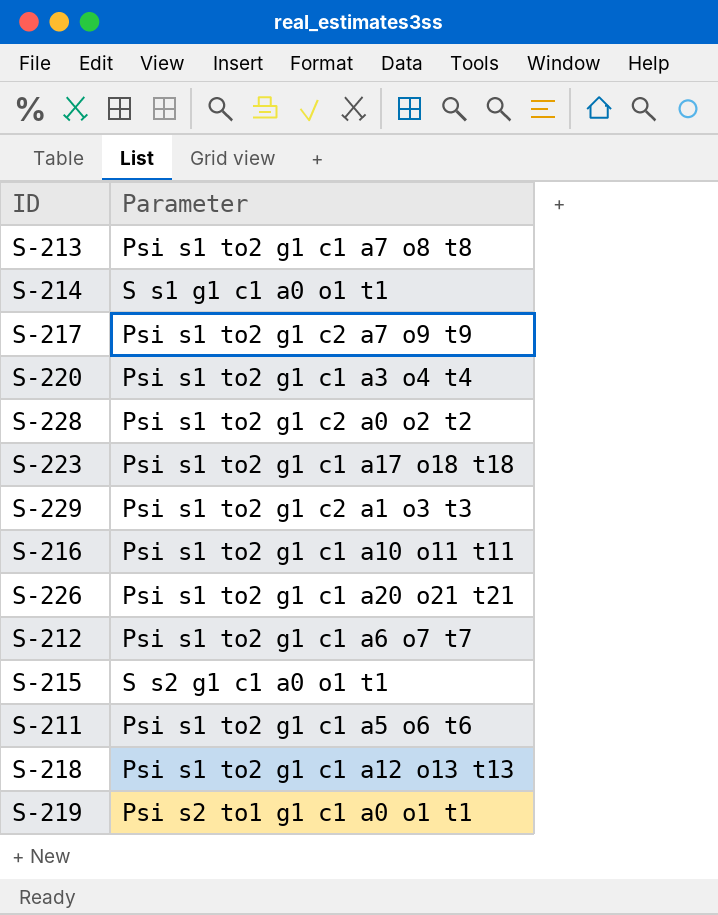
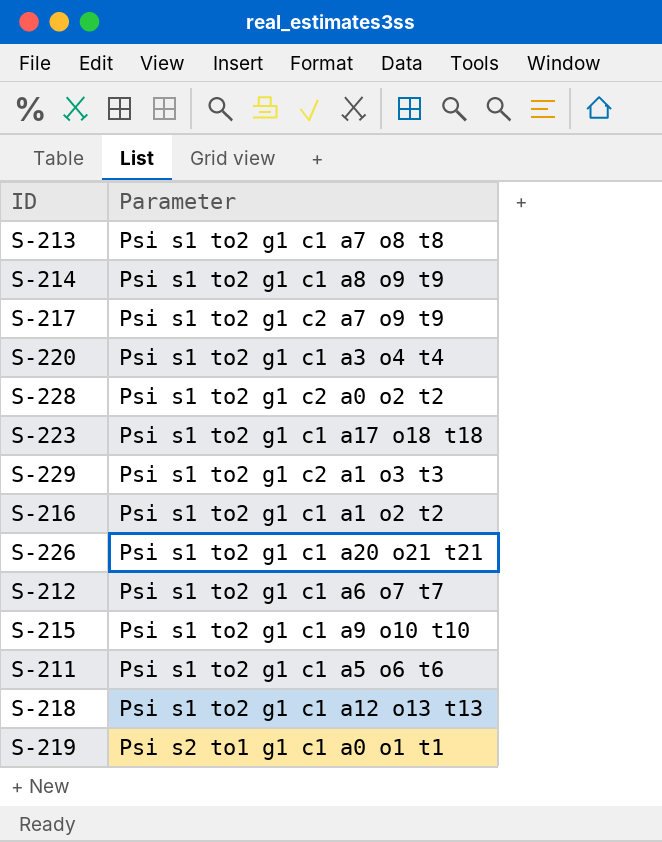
S-214 | Parameter: S s1 g1 c1 a0 o1 t1 -> Psi s1 to2 g1 c1 a8 o9 t9
S-216 | Parameter: Psi s1 to2 g1 c1 a10 o11 t11 -> Psi s1 to2 g1 c1 a1 o2 t2
S-215 | Parameter: S s2 g1 c1 a0 o1 t1 -> Psi s1 to2 g1 c1 a9 o10 t10

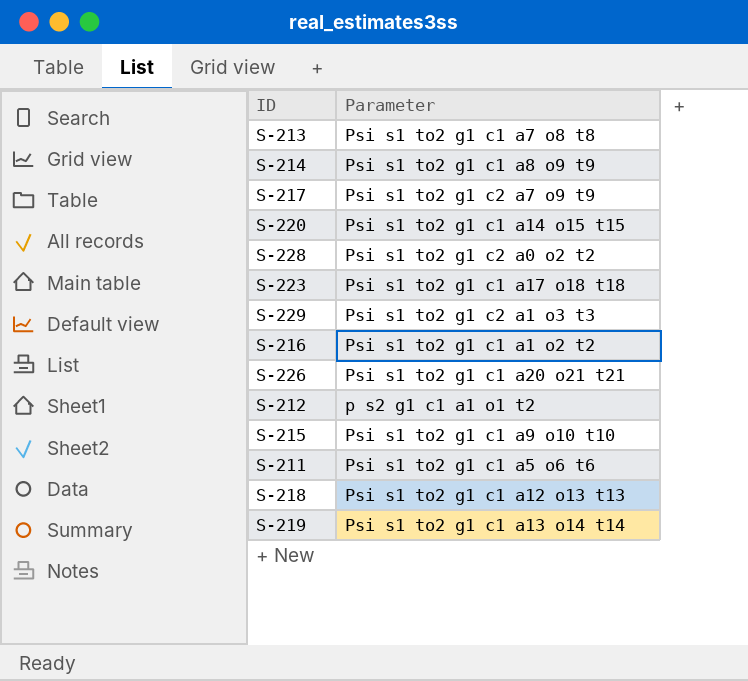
S-220 | Parameter: Psi s1 to2 g1 c1 a3 o4 t4 -> Psi s1 to2 g1 c1 a14 o15 t15
S-212 | Parameter: Psi s1 to2 g1 c1 a6 o7 t7 -> p s2 g1 c1 a1 o1 t2
S-219 | Parameter: Psi s2 to1 g1 c1 a0 o1 t1 -> Psi s1 to2 g1 c1 a13 o14 t14

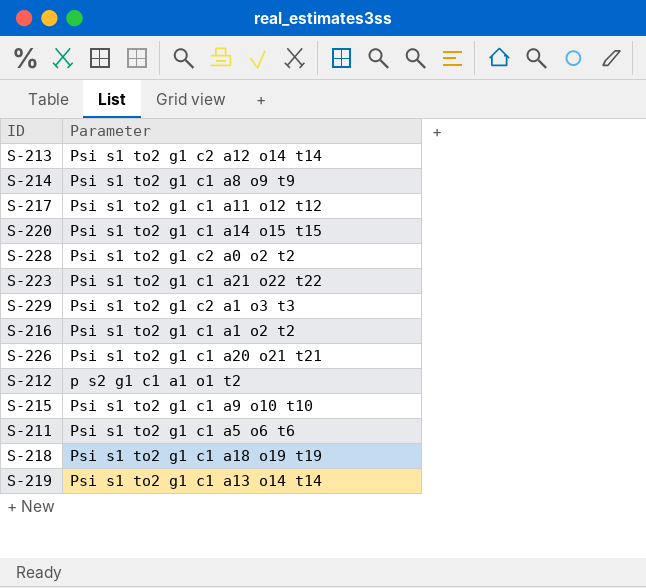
S-213 | Parameter: Psi s1 to2 g1 c1 a7 o8 t8 -> Psi s1 to2 g1 c2 a12 o14 t14
S-217 | Parameter: Psi s1 to2 g1 c2 a7 o9 t9 -> Psi s1 to2 g1 c1 a11 o12 t12
S-223 | Parameter: Psi s1 to2 g1 c1 a17 o18 t18 -> Psi s1 to2 g1 c1 a21 o22 t22
S-218 | Parameter: Psi s1 to2 g1 c1 a12 o13 t13 -> Psi s1 to2 g1 c1 a18 o19 t19

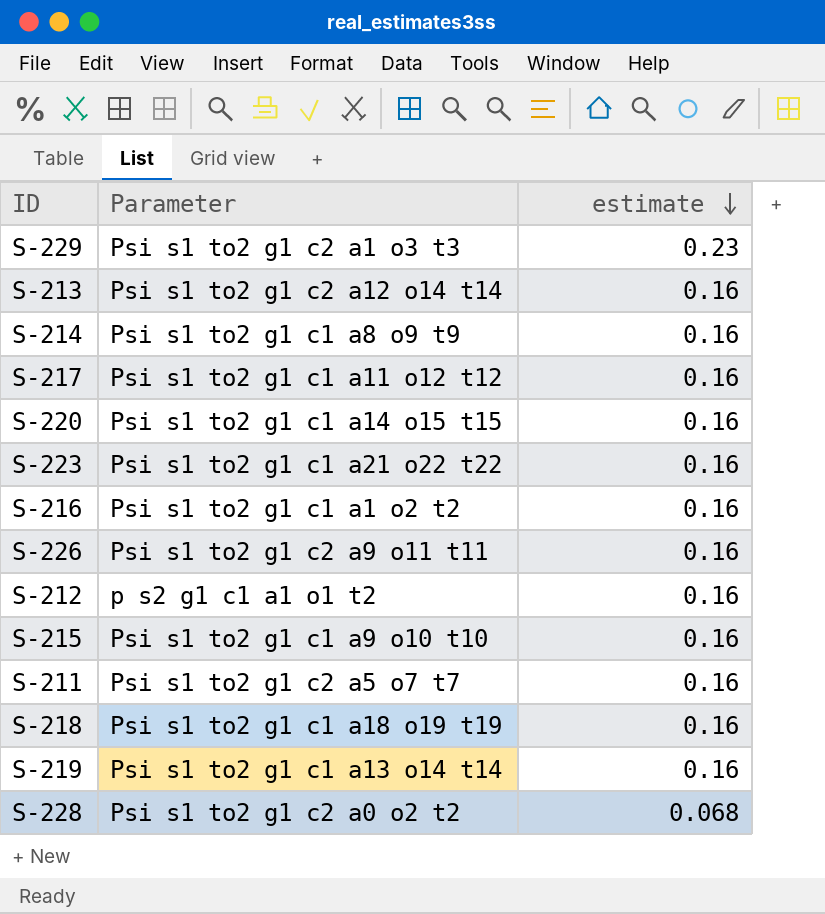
row order: none -> estimate descending
column estimate | position: none -> 3
S-226 | Parameter: Psi s1 to2 g1 c1 a20 o21 t21 -> Psi s1 to2 g1 c2 a9 o11 t11
S-211 | Parameter: Psi s1 to2 g1 c1 a5 o6 t6 -> Psi s1 to2 g1 c2 a5 o7 t7

